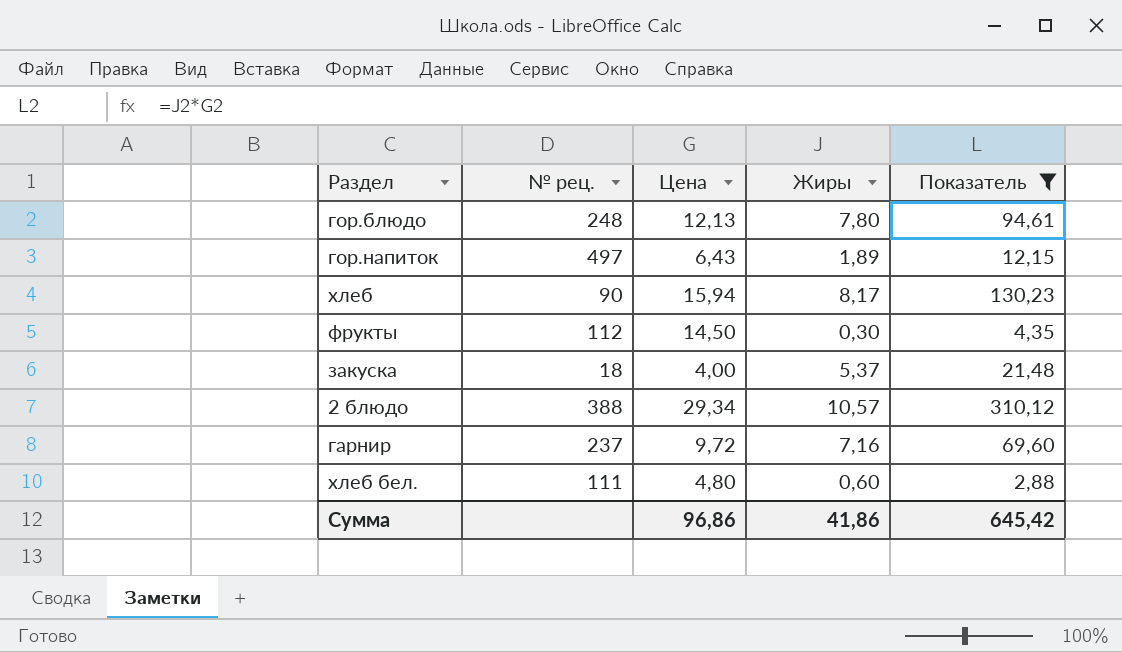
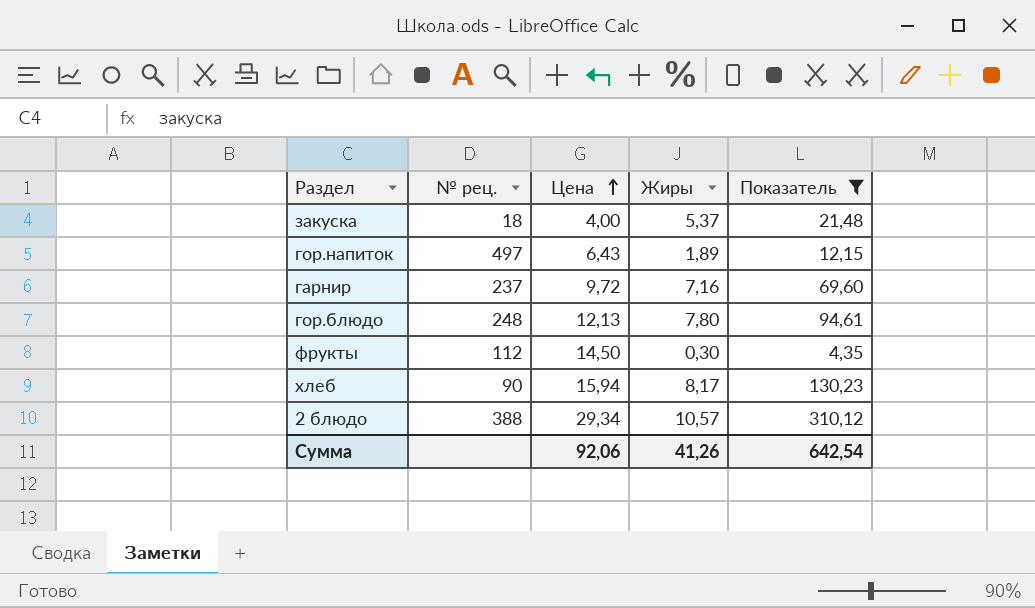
row order: none -> Цена ascending
row хлеб бел.: 111 | 4,80 | 0,60 | 2,88 -> none
Сумма | Цена: 96,86 -> 92,06
Сумма | Жиры: 41,86 -> 41,26
Сумма | Показатель: 645,42 -> 642,54

